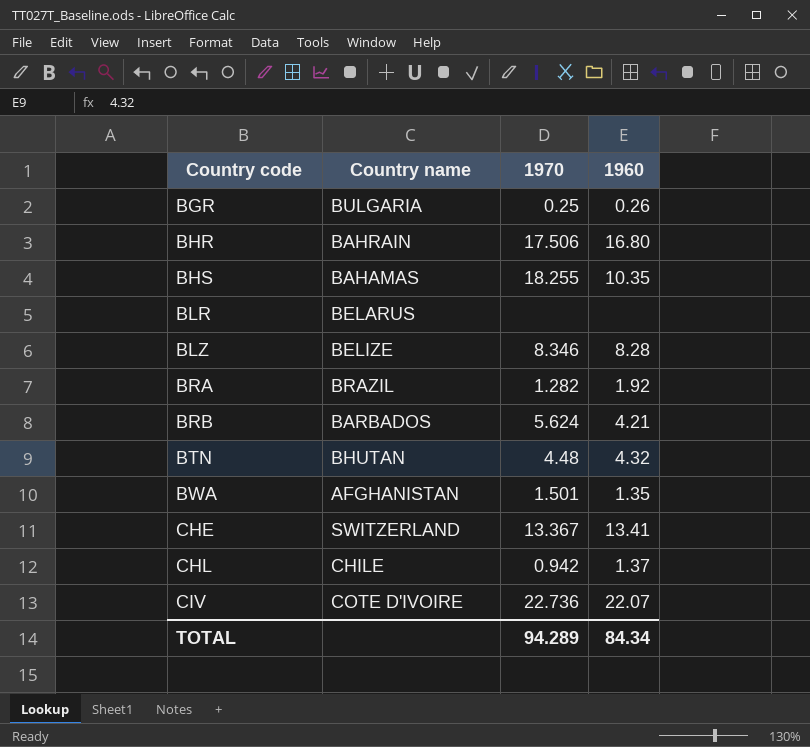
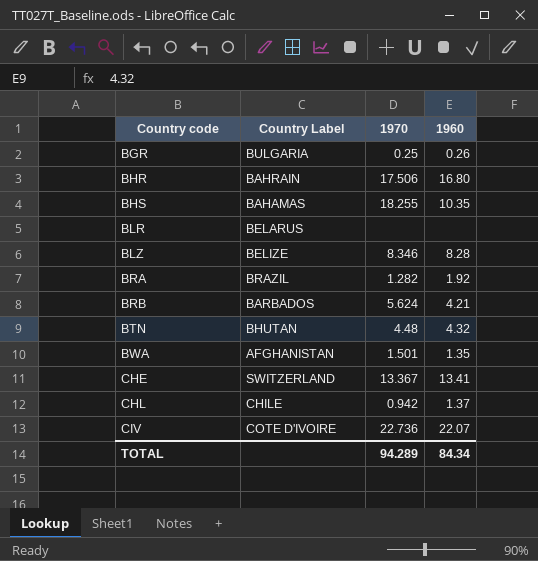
column name: Country name -> Country Label

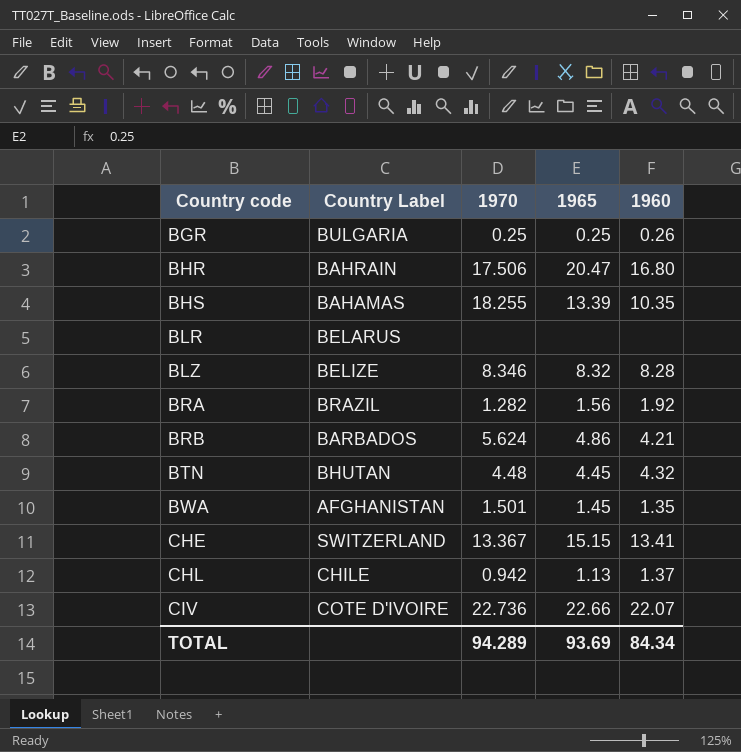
column 1965 | position: none -> 4

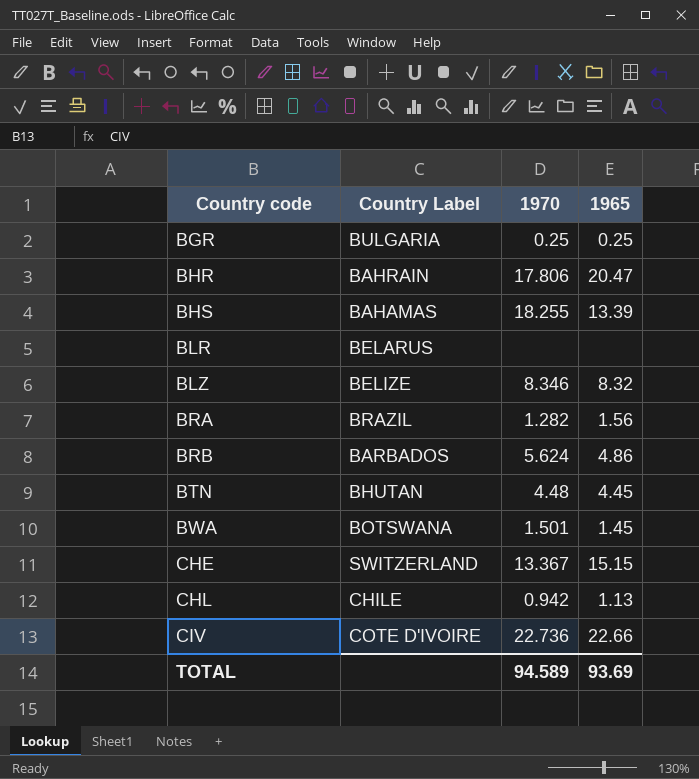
column 1960 | position: 5 -> none
BHR | 1970: 17.506 -> 17.806
BWA | Country Label: AFGHANISTAN -> BOTSWANA
TOTAL | 1970: 94.289 -> 94.589

